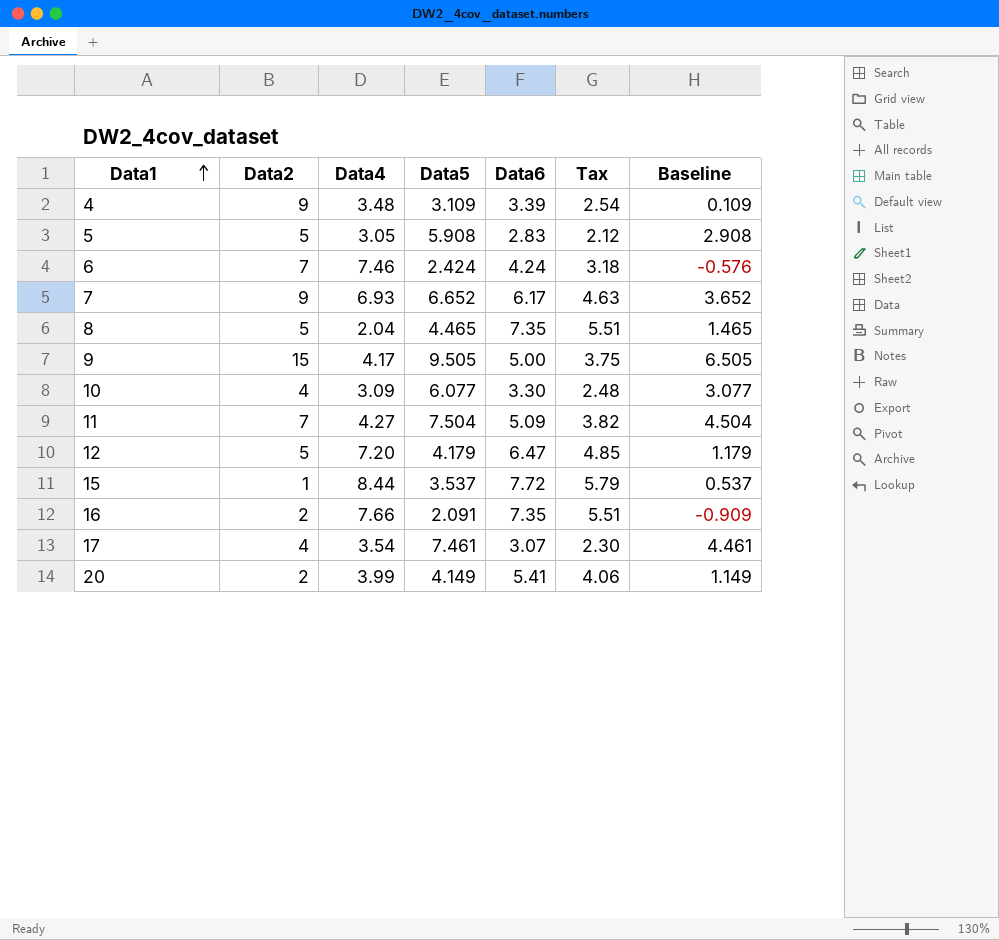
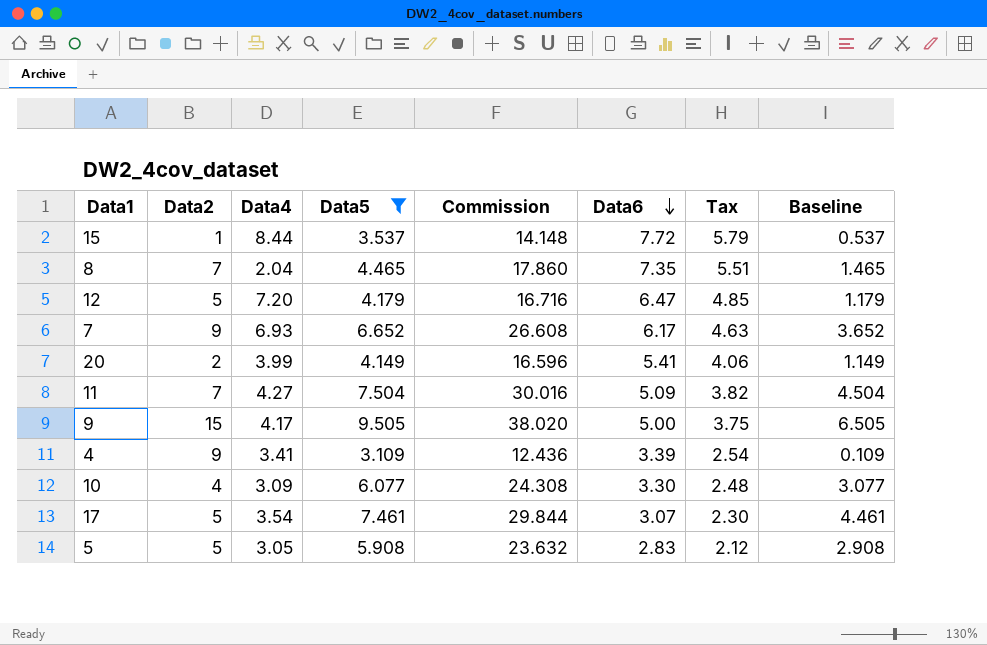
filter: none -> Data5 >= 3.109
row order: Data1 ascending -> Data6 descending
column Commission | formula: none -> [Data5] * 4
8 | Data2: 5 -> 7
4 | Data4: 3.48 -> 3.41
17 | Data2: 4 -> 5

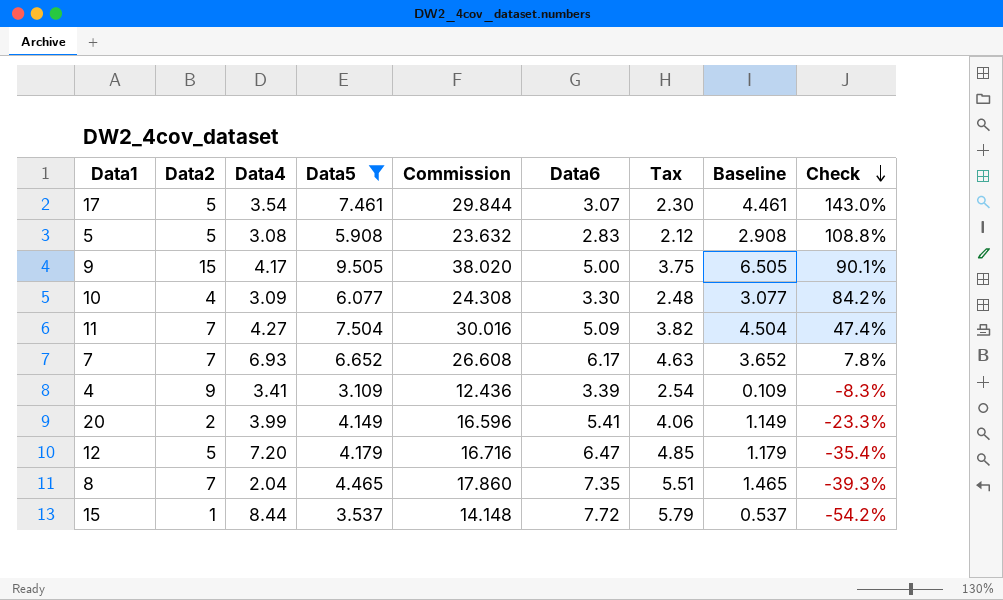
row order: Data6 descending -> Check descending
column Check | formula: none -> ([Data5] - [Data6]) / [Data6]
5 | Data4: 3.05 -> 3.08
7 | Data2: 9 -> 7

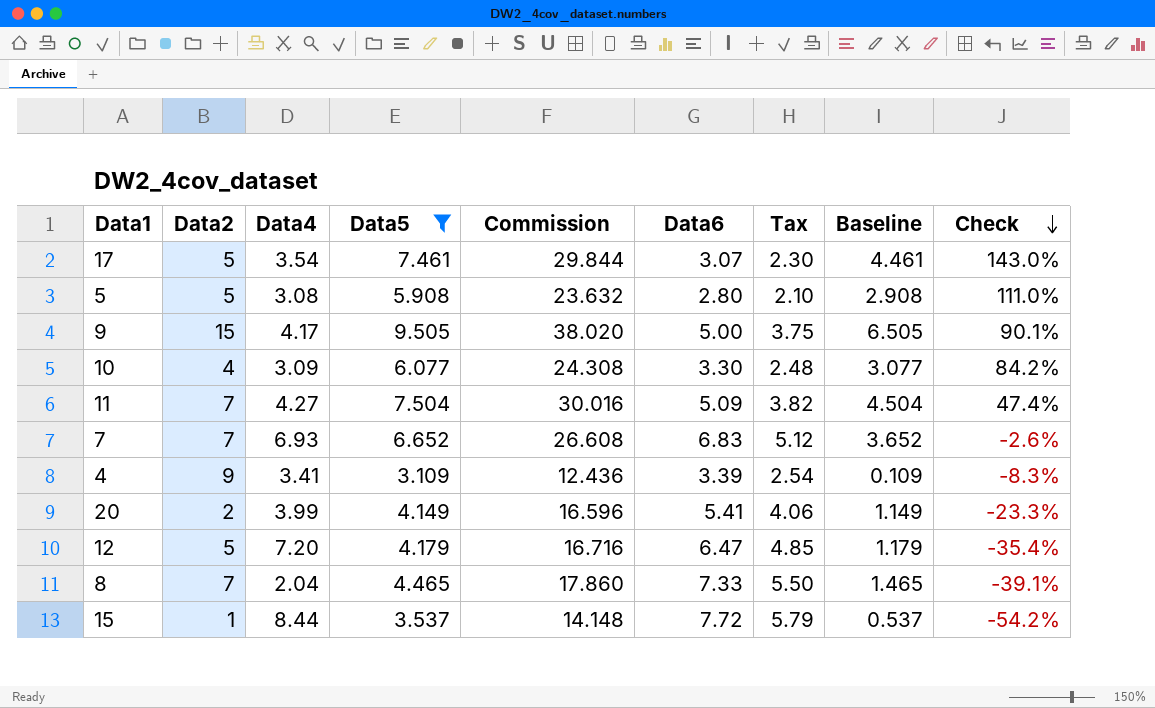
5 | Data6: 2.83 -> 2.80
5 | Tax: 2.12 -> 2.10
5 | Check: 108.8% -> 111.0%
7 | Data6: 6.17 -> 6.83
7 | Tax: 4.63 -> 5.12
7 | Check: 7.8% -> -2.6%
8 | Data6: 7.35 -> 7.33
8 | Tax: 5.51 -> 5.50
8 | Check: -39.3% -> -39.1%

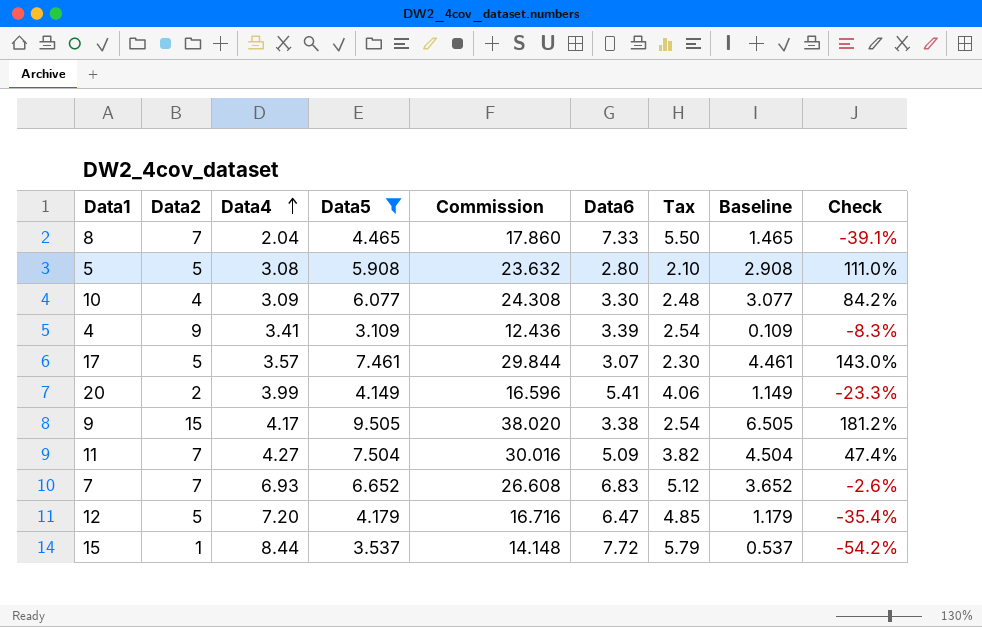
row order: Check descending -> Data4 ascending
17 | Data4: 3.54 -> 3.57
9 | Data6: 5.00 -> 3.38
9 | Tax: 3.75 -> 2.54
9 | Check: 90.1% -> 181.2%

